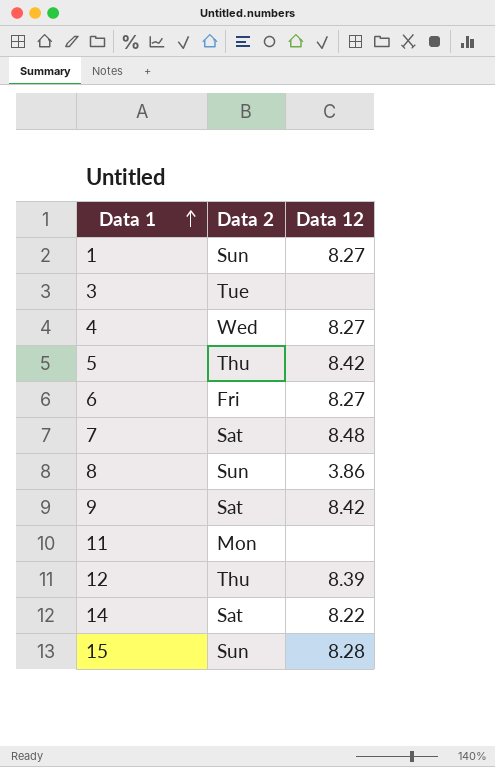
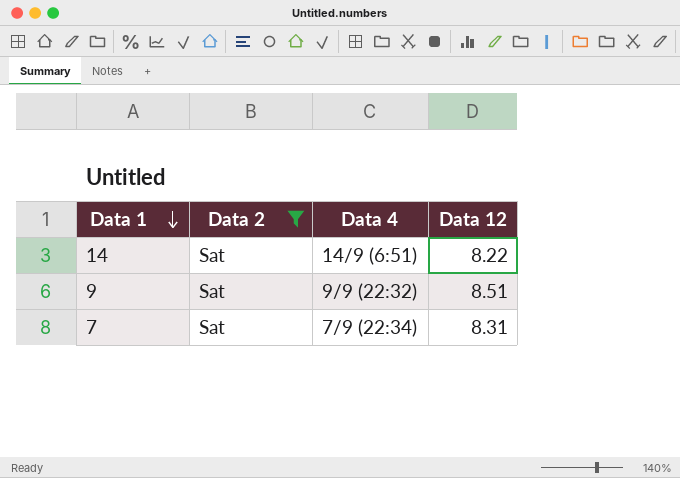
filter: none -> Data 2 = Sat
row order: Data 1 ascending -> Data 1 descending
column Data 4 | position: none -> 3
9 | Data 12: 8.42 -> 8.51
7 | Data 12: 8.48 -> 8.31

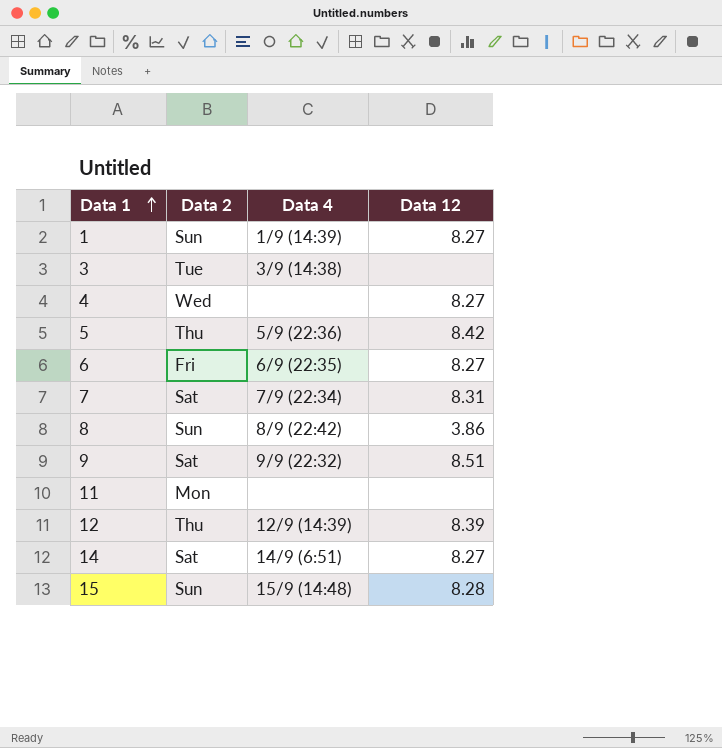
filter: Data 2 = Sat -> none
row order: Data 1 descending -> Data 1 ascending
14 | Data 12: 8.22 -> 8.27

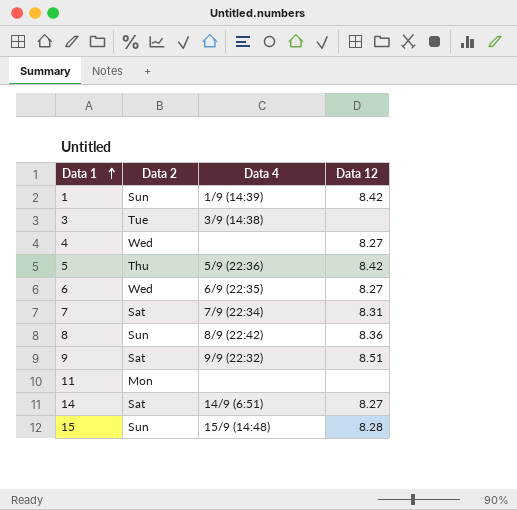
row 12: Thu | 12/9 (14:39) | 8.39 -> none
1 | Data 12: 8.27 -> 8.42
6 | Data 2: Fri -> Wed
8 | Data 12: 3.86 -> 8.36

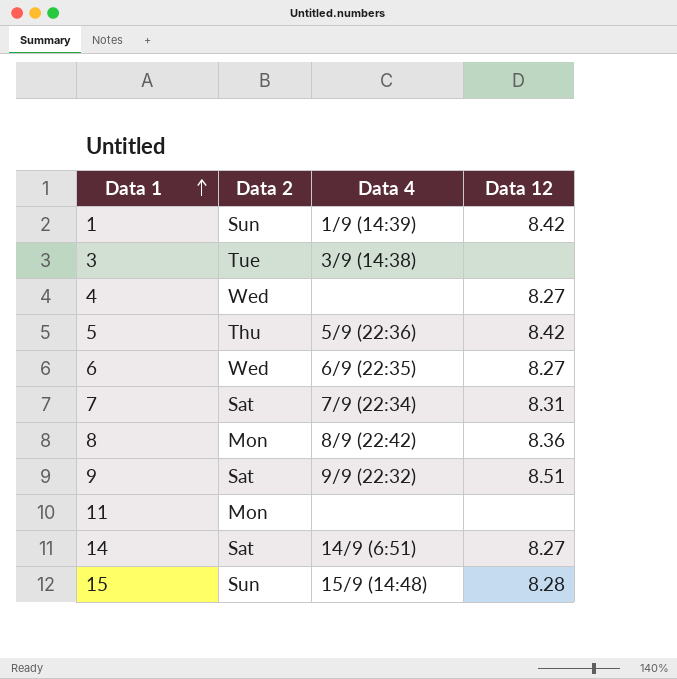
8 | Data 2: Sun -> Mon

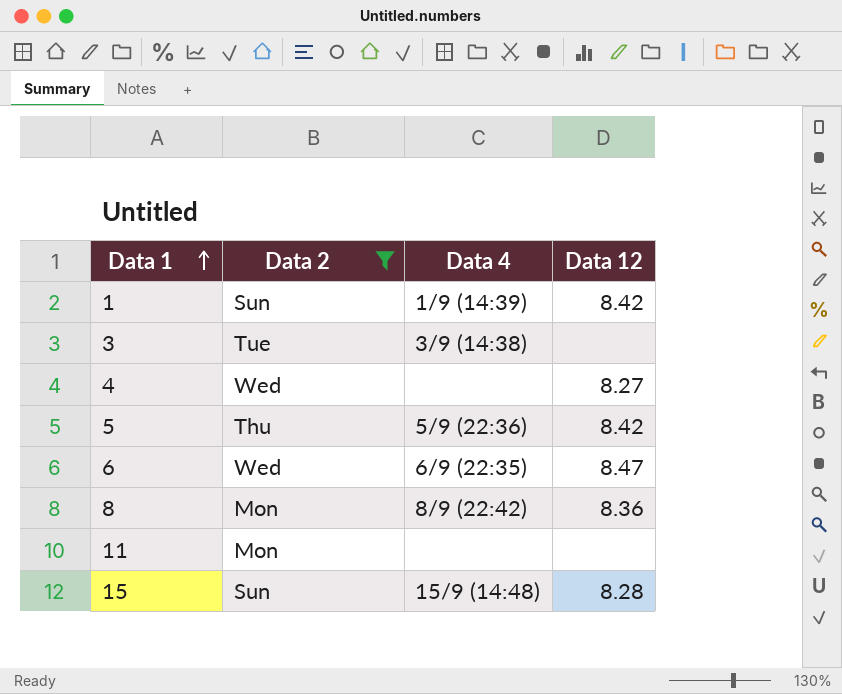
filter: none -> Data 2 != Sat
6 | Data 12: 8.27 -> 8.47

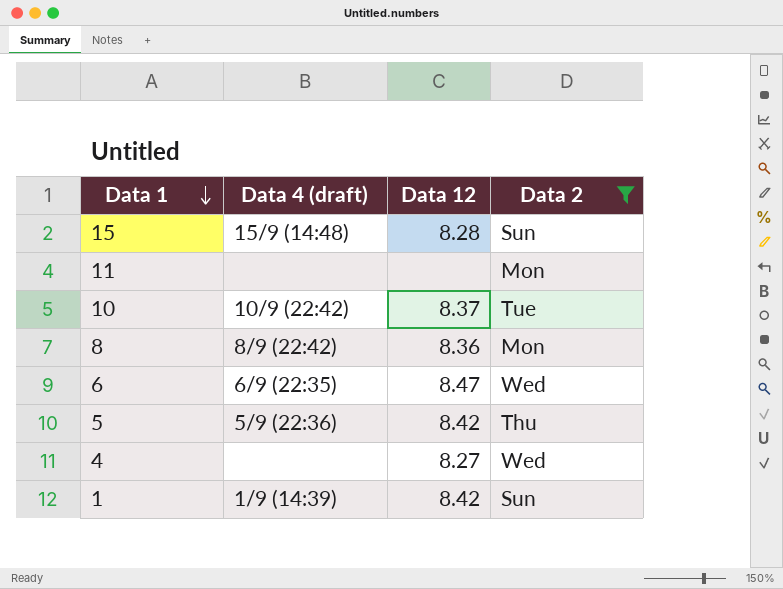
row order: Data 1 ascending -> Data 1 descending
column name: Data 4 -> Data 4 (draft)
column Data 2 | position: 2 -> 4
row 3: Tue | 3/9 (14:38) | none -> none
row 10: none -> 10/9 (22:42) | 8.37 | Tue

